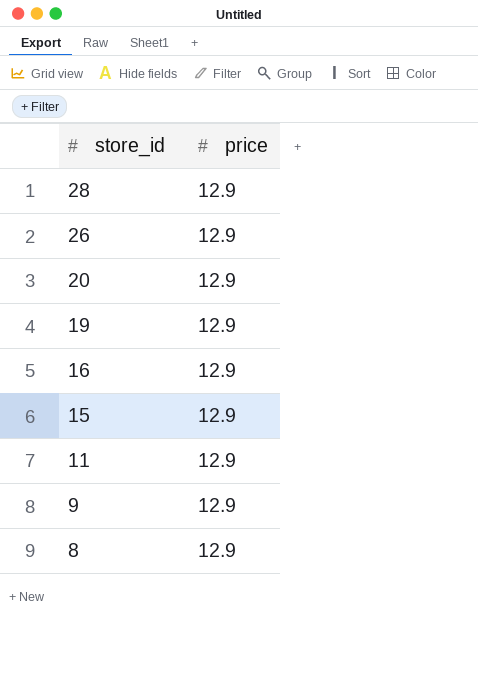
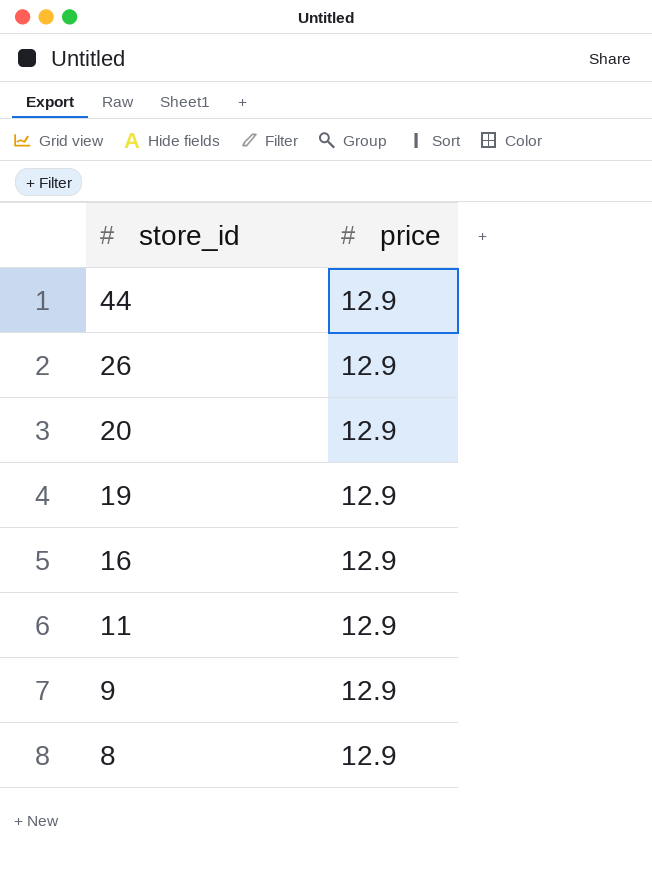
row 28: 12.9 -> none
row 15: 12.9 -> none
row 44: none -> 12.9

